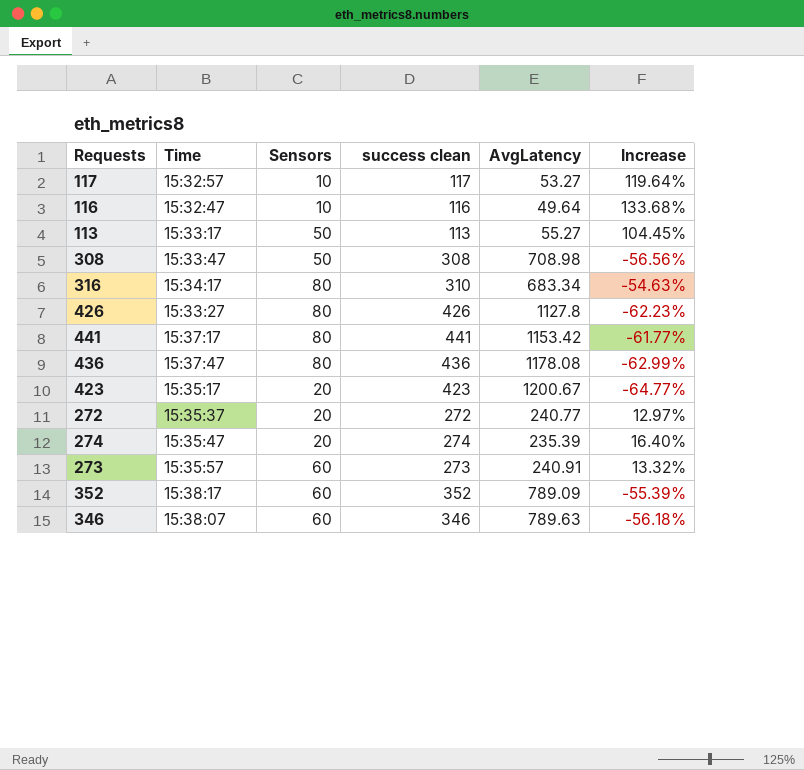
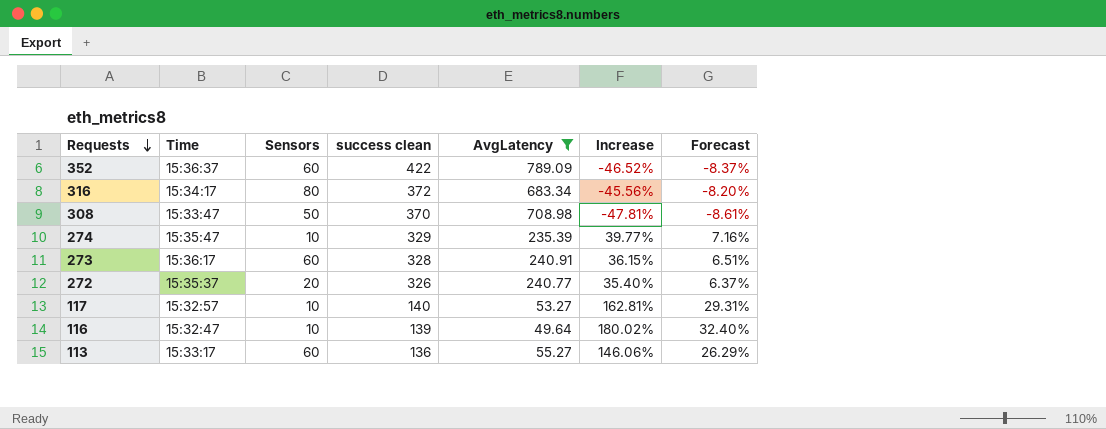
filter: none -> AvgLatency <= 789.09
row order: none -> Requests descending
column Forecast | formula: none -> [Increase] * 0.18
352 | Time: 15:38:17 -> 15:36:37
352 | success clean: 352 -> 422
352 | Increase: -55.39% -> -46.52%
316 | success clean: 310 -> 372
316 | Increase: -54.63% -> -45.56%
308 | success clean: 308 -> 370
308 | Increase: -56.56% -> -47.81%
274 | Sensors: 20 -> 10
274 | success clean: 274 -> 329
274 | Increase: 16.40% -> 39.77%
273 | Time: 15:35:57 -> 15:36:17
273 | success clean: 273 -> 328
273 | Increase: 13.32% -> 36.15%
272 | success clean: 272 -> 326
272 | Increase: 12.97% -> 35.40%
117 | success clean: 117 -> 140
117 | Increase: 119.64% -> 162.81%
116 | success clean: 116 -> 139
116 | Increase: 133.68% -> 180.02%
113 | Sensors: 50 -> 60
113 | success clean: 113 -> 136
113 | Increase: 104.45% -> 146.06%

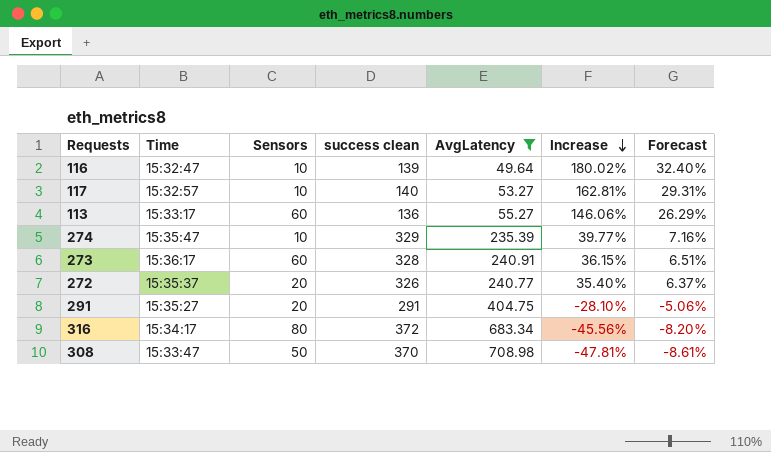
row order: Requests descending -> Increase descending
row 352: 15:36:37 | 60 | 422 | 789.09 | -46.52% | -8.37% -> none
row 291: none -> 15:35:27 | 20 | 291 | 404.75 | -28.10% | -5.06%

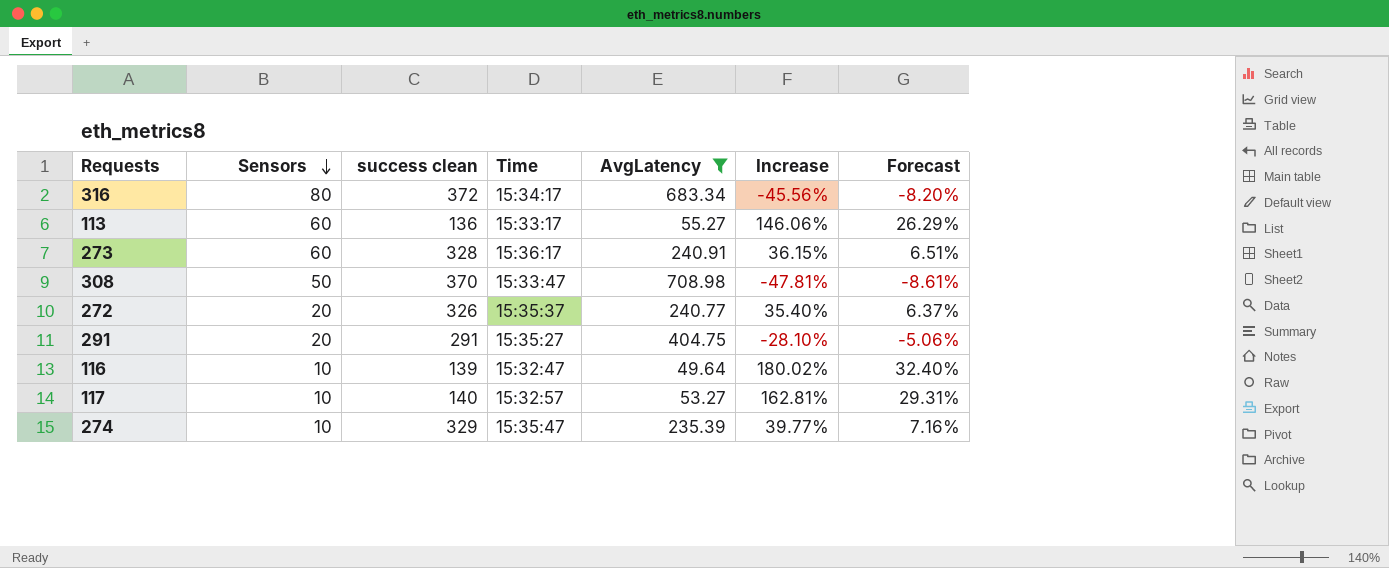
row order: Increase descending -> Sensors descending
column Time | position: 2 -> 4

